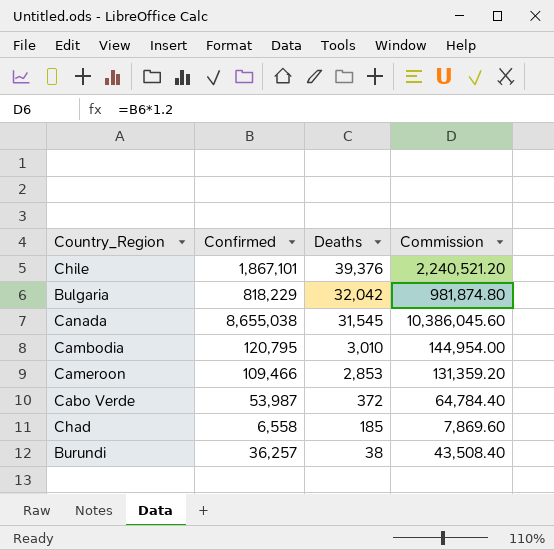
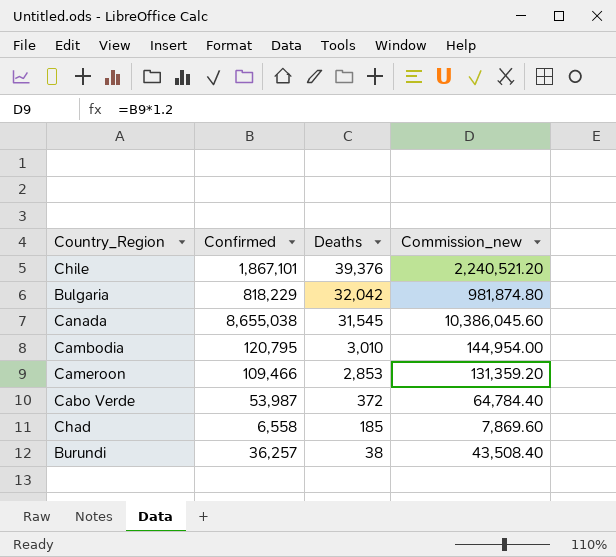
column name: Commission -> Commission_new

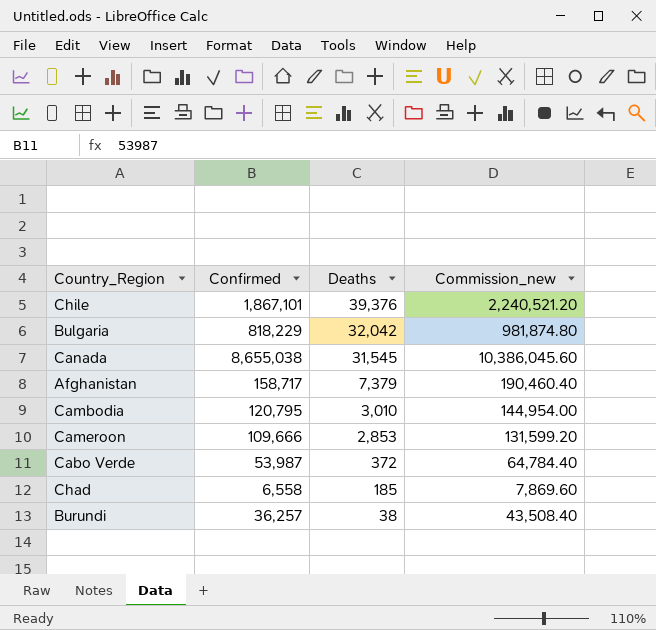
row Afghanistan: none -> 158,717 | 7,379 | 190,460.40
Cameroon | Confirmed: 109,466 -> 109,666
Cameroon | Commission_new: 131,359.20 -> 131,599.20

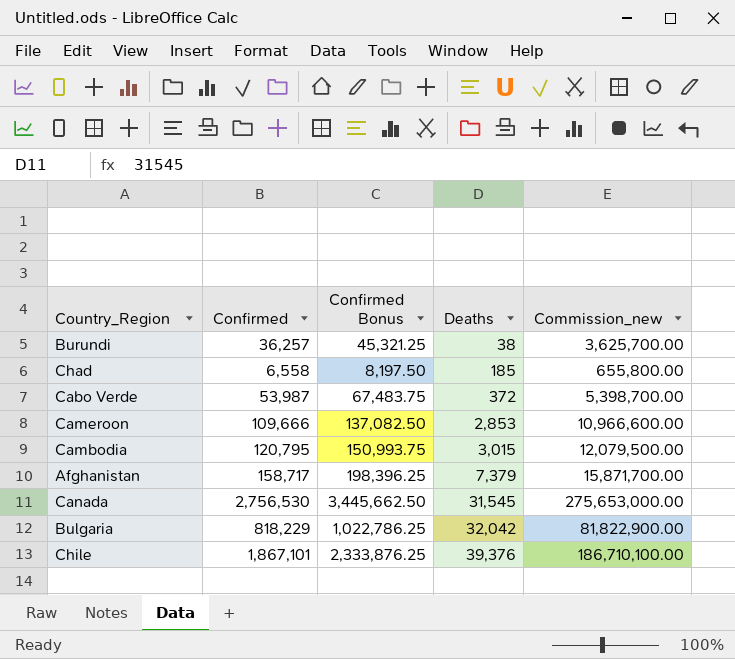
row order: Deaths descending -> Deaths ascending
column Confirmed Bonus | formula: none -> [Confirmed] * 1.25
column Commission_new | formula: [Confirmed] * 1.2 -> [Confirmed] * 100
Cambodia | Deaths: 3,010 -> 3,015
Canada | Confirmed: 8,655,038 -> 2,756,530

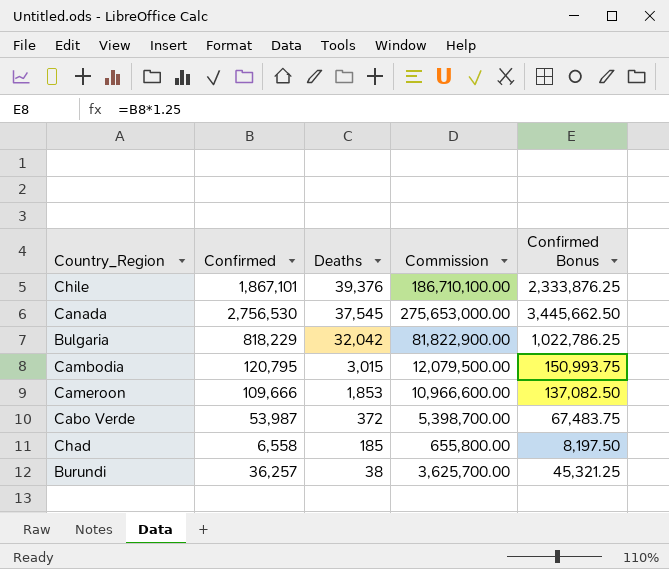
row order: Deaths ascending -> Deaths descending
column name: Commission_new -> Commission
column Confirmed Bonus | position: 3 -> 5
row Afghanistan: 158,717 | 198,396.25 | 7,379 | 15,871,700.00 -> none
Canada | Deaths: 31,545 -> 37,545
Cameroon | Deaths: 2,853 -> 1,853

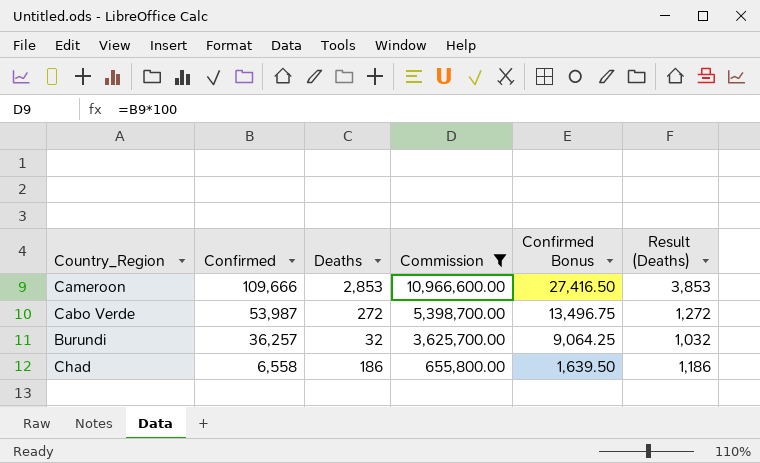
filter: none -> Commission <= 10,966,600.00
row order: Deaths descending -> Confirmed descending
column Confirmed Bonus | formula: [Confirmed] * 1.25 -> [Confirmed] * 0.25
column Result (Deaths) | formula: none -> [Deaths] + 1000
Cameroon | Deaths: 1,853 -> 2,853
Cabo Verde | Deaths: 372 -> 272
Burundi | Deaths: 38 -> 32
Chad | Deaths: 185 -> 186

